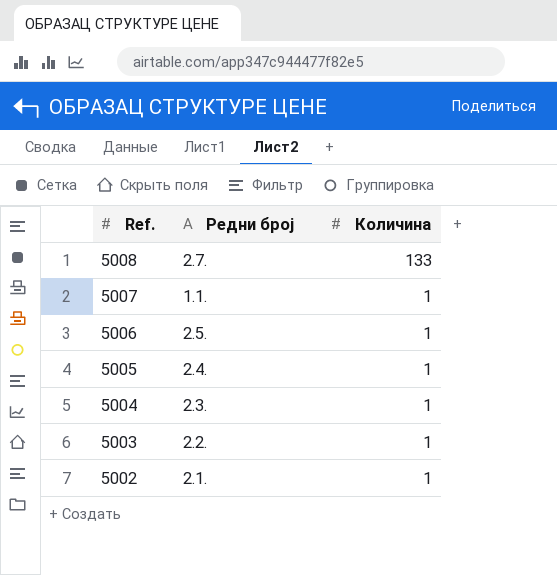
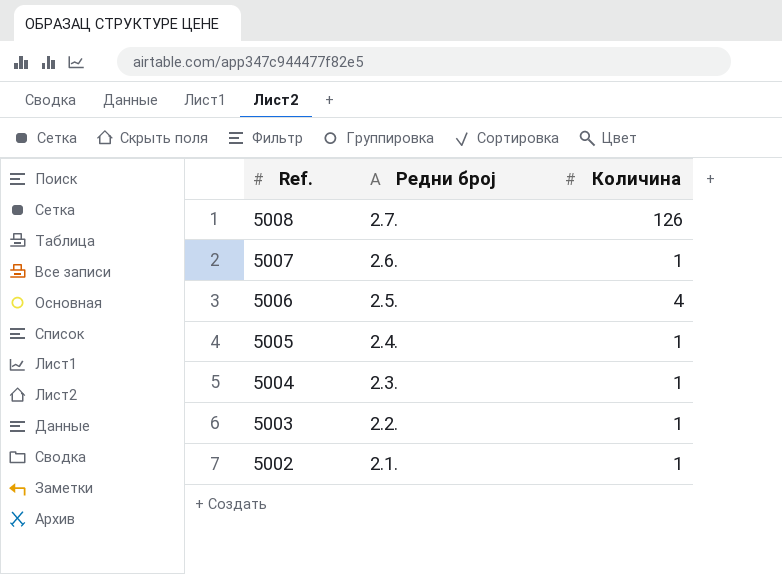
5008 | Количина: 133 -> 126
5007 | Редни број: 1.1. -> 2.6.
5006 | Количина: 1 -> 4

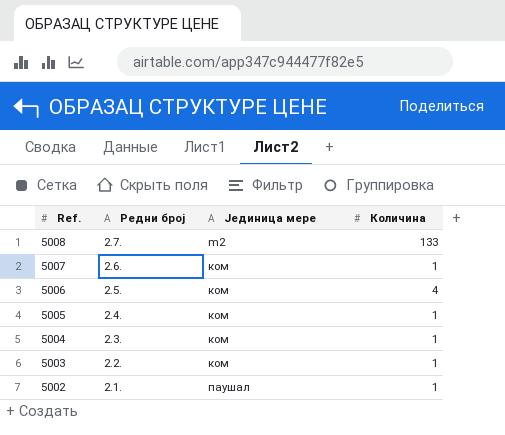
column Јединица мере | position: none -> 3
5008 | Количина: 126 -> 133

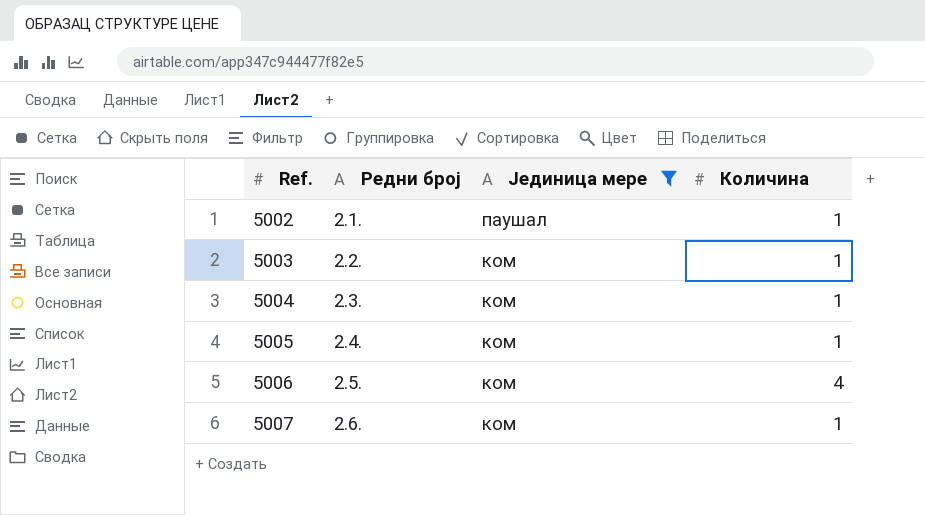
filter: none -> Јединица мере != m2
row order: Ref. descending -> Ref. ascending

